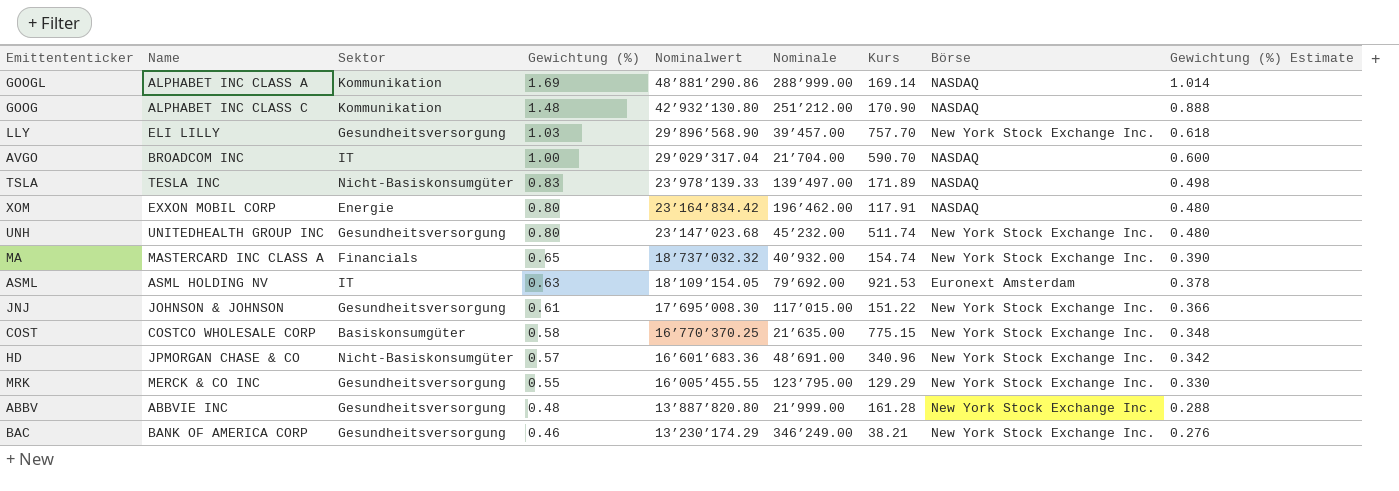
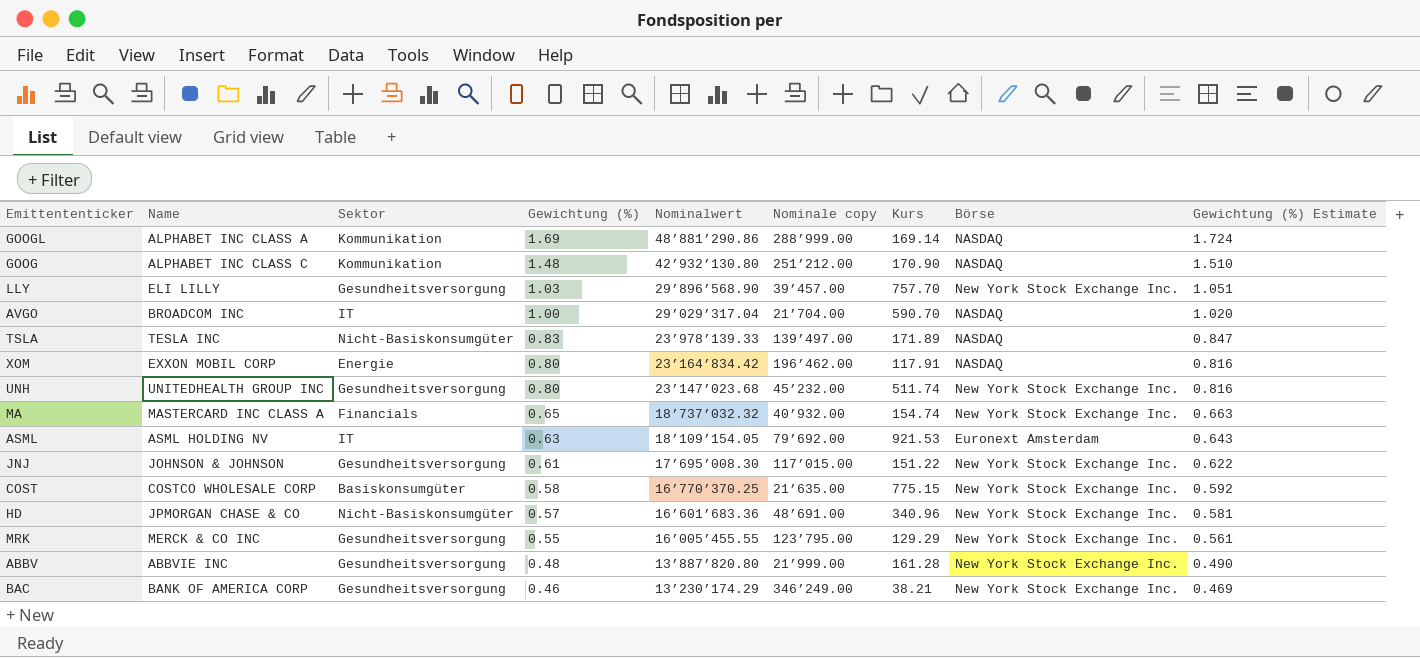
column name: Nominale -> Nominale copy
column Gewichtung (%) Estimate | formula: [Gewichtung (%)] * 0.6 -> [Gewichtung (%)] * 1.02

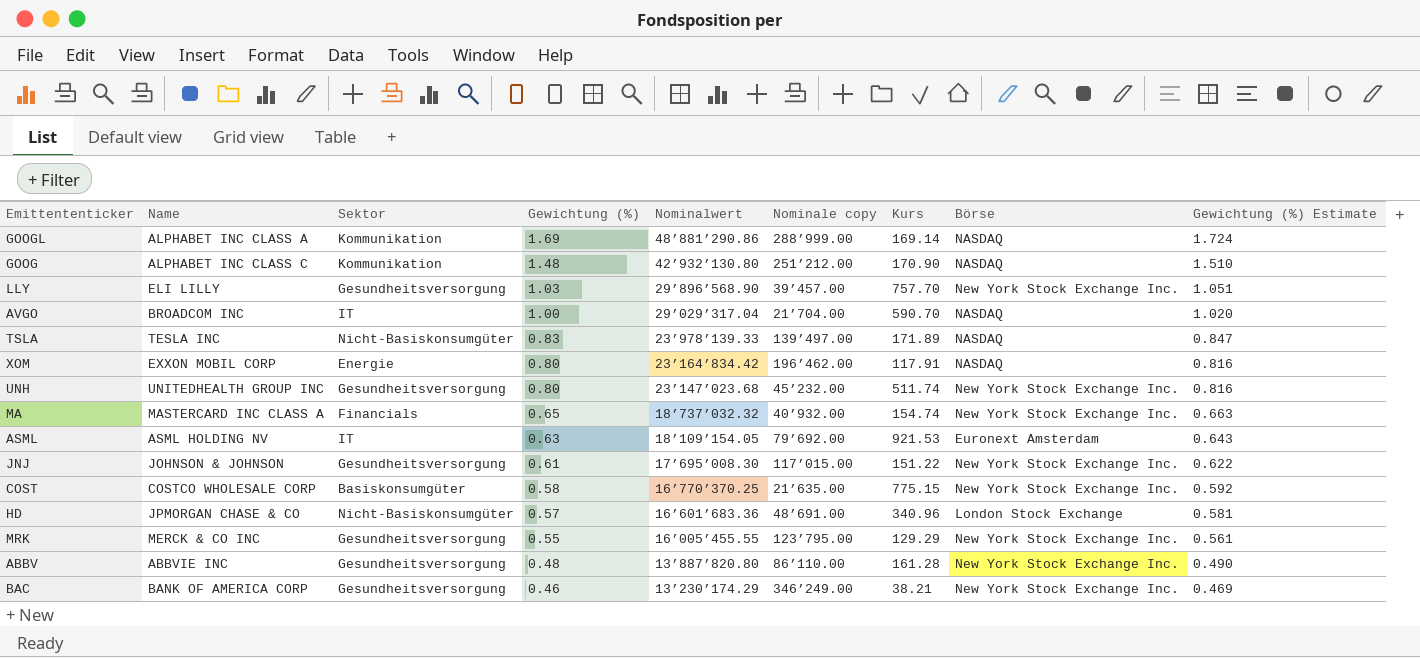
HD | Börse: New York Stock Exchange Inc. -> London Stock Exchange
ABBV | Nominale copy: 21’999.00 -> 86’110.00

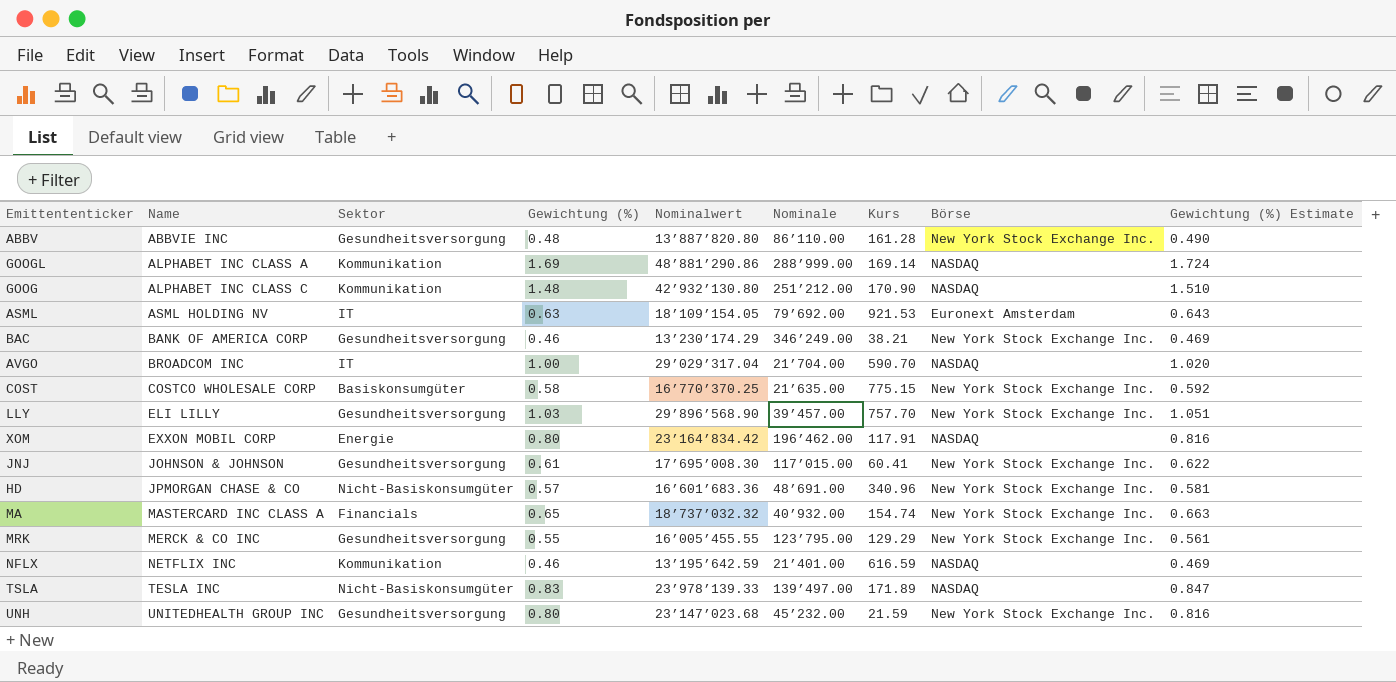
row order: Gewichtung (%) descending -> Name ascending
column name: Nominale copy -> Nominale
JNJ | Kurs: 151.22 -> 60.41
HD | Börse: London Stock Exchange -> New York Stock Exchange Inc.
row NFLX: none -> NETFLIX INC | Kommunikation | 0.46 | 13’195’642.59 | 21’401.00 | 616.59 | NASDAQ | 0.469
UNH | Kurs: 511.74 -> 21.59

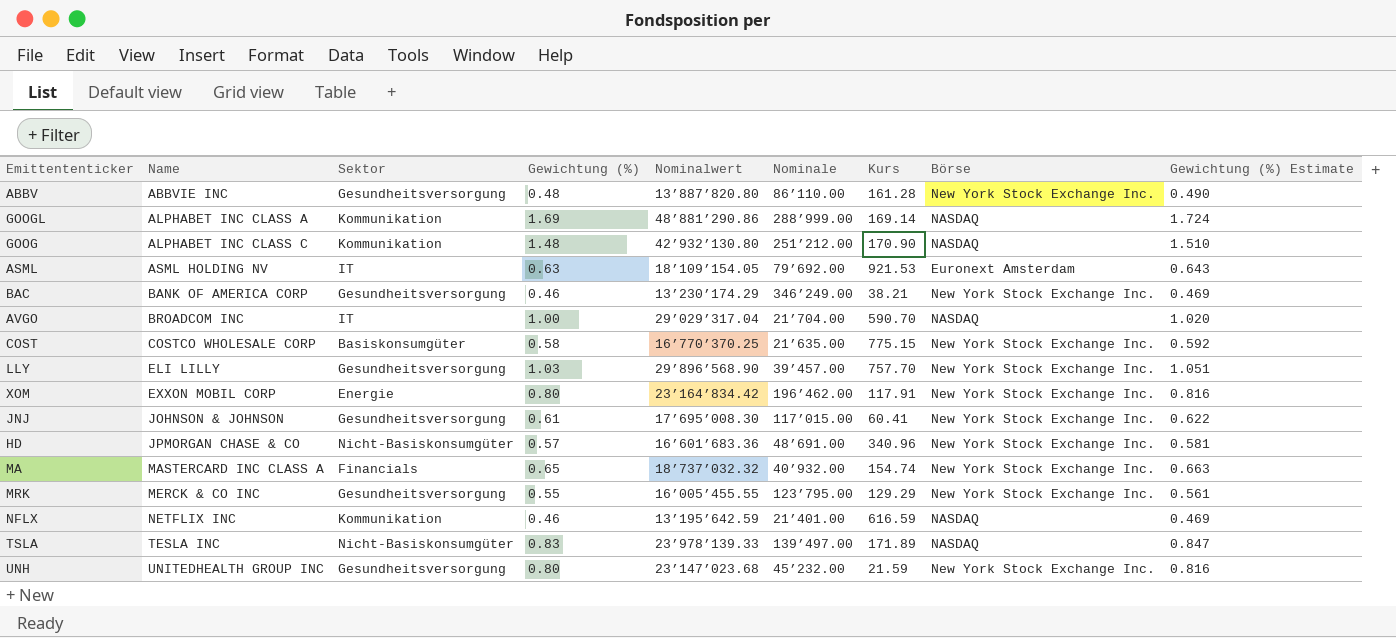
XOM | Börse: NASDAQ -> New York Stock Exchange Inc.

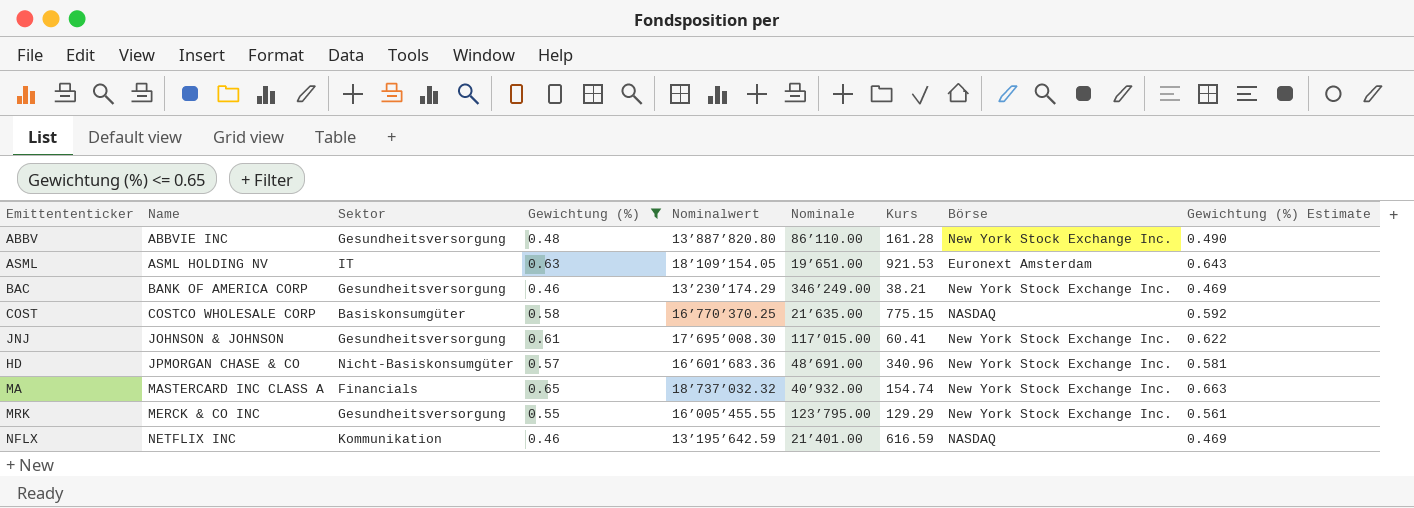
filter: none -> Gewichtung (%) <= 0.65
ASML | Nominale: 79’692.00 -> 19’651.00
COST | Börse: New York Stock Exchange Inc. -> NASDAQ

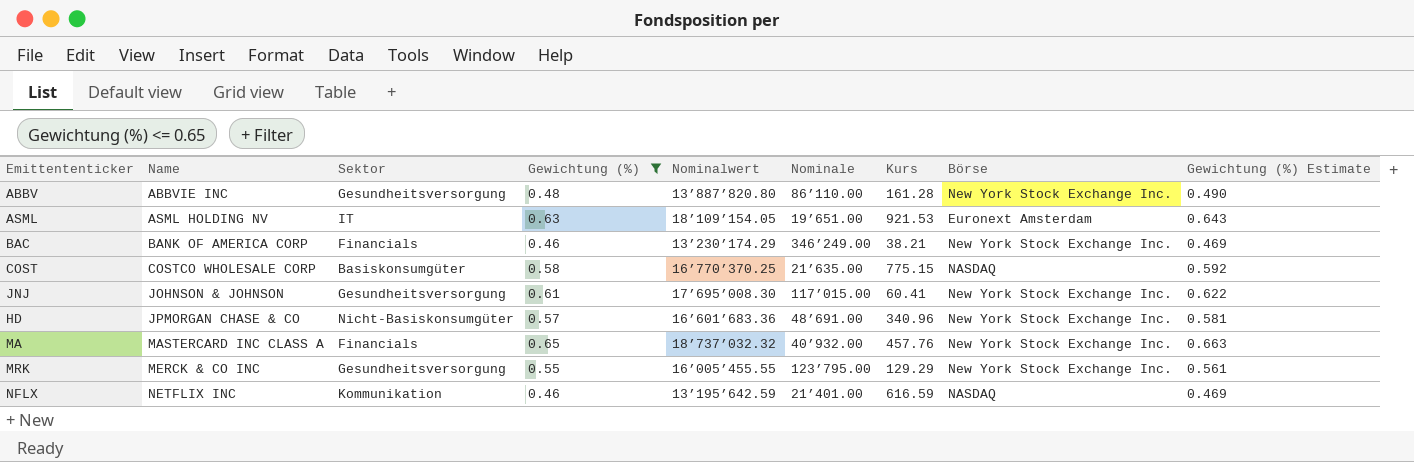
BAC | Sektor: Gesundheitsversorgung -> Financials
MA | Kurs: 154.74 -> 457.76

